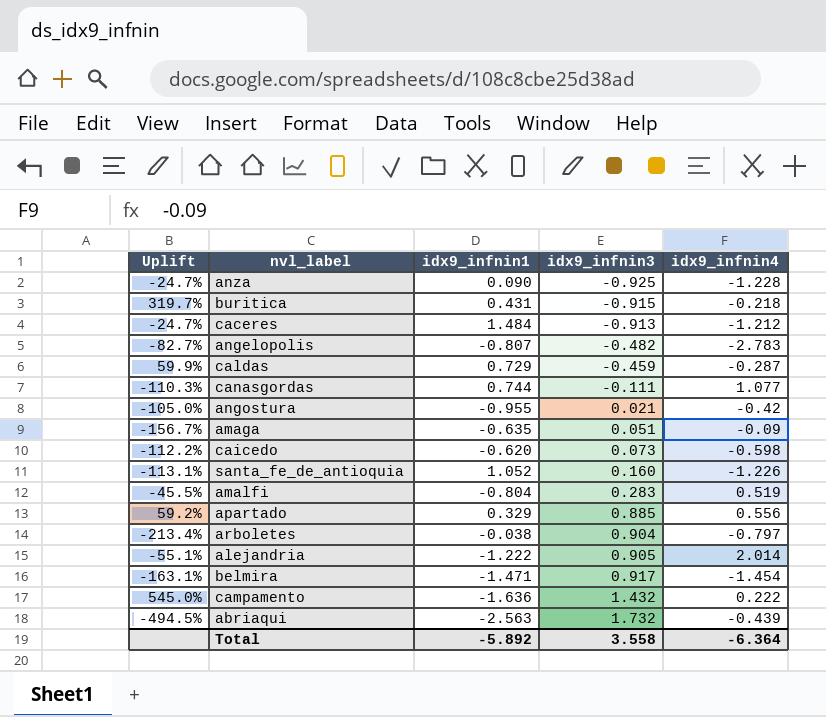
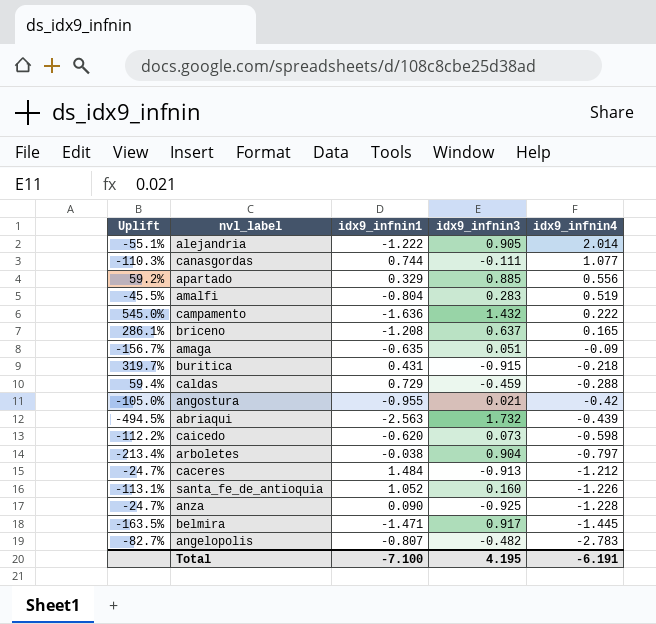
row order: idx9_infnin3 ascending -> idx9_infnin4 descending
row briceno: none -> 286.1% | -1.208 | 0.637 | 0.165
caldas | Uplift: 59.9% -> 59.4%
caldas | idx9_infnin4: -0.287 -> -0.288
belmira | Uplift: -163.1% -> -163.5%
belmira | idx9_infnin4: -1.454 -> -1.445
Total | idx9_infnin1: -5.892 -> -7.100
Total | idx9_infnin3: 3.558 -> 4.195
Total | idx9_infnin4: -6.364 -> -6.191

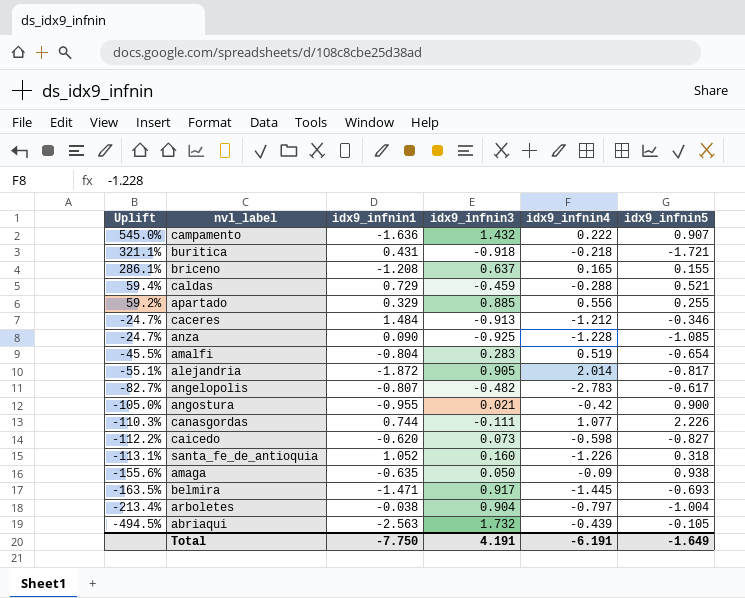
row order: idx9_infnin4 descending -> Uplift descending
column idx9_infnin5 | position: none -> 6
buritica | Uplift: 319.7% -> 321.1%
buritica | idx9_infnin3: -0.915 -> -0.918
alejandria | idx9_infnin1: -1.222 -> -1.872
amaga | Uplift: -156.7% -> -155.6%
amaga | idx9_infnin3: 0.051 -> 0.050
Total | idx9_infnin1: -7.100 -> -7.750
Total | idx9_infnin3: 4.195 -> 4.191

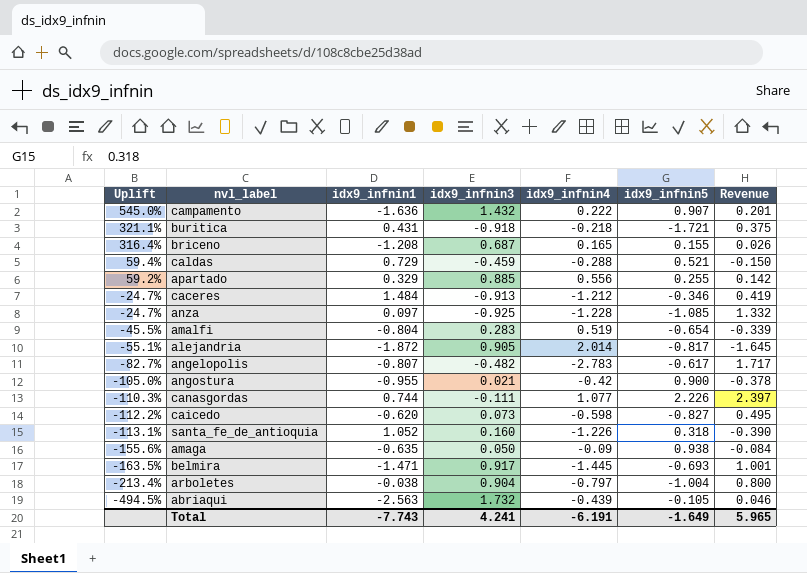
column Revenue | formula: none -> [idx9_infnin4] * [idx9_infnin5]
briceno | Uplift: 286.1% -> 316.4%
briceno | idx9_infnin3: 0.637 -> 0.687
anza | idx9_infnin1: 0.090 -> 0.097
Total | idx9_infnin1: -7.750 -> -7.743
Total | idx9_infnin3: 4.191 -> 4.241

